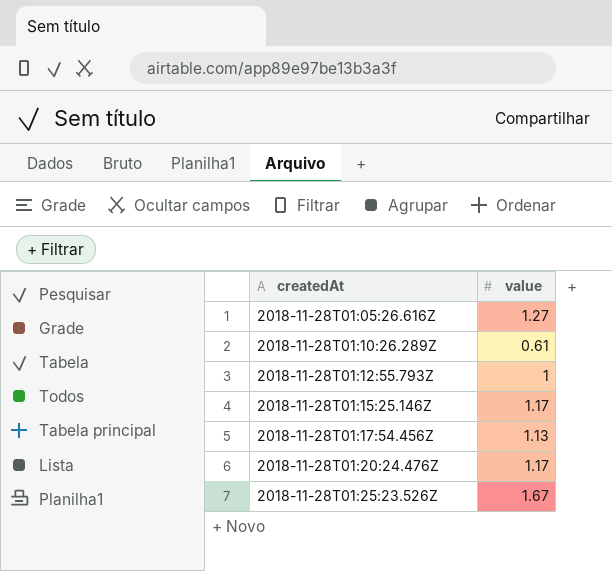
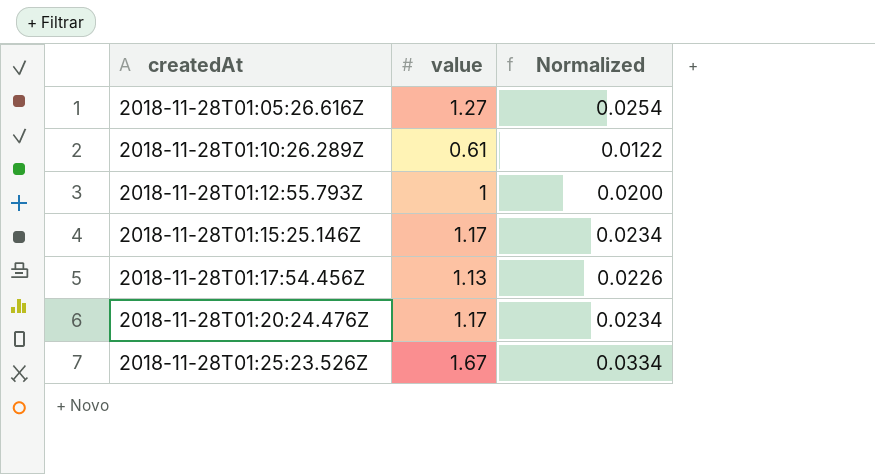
column Normalized | formula: none -> [value] * 0.02

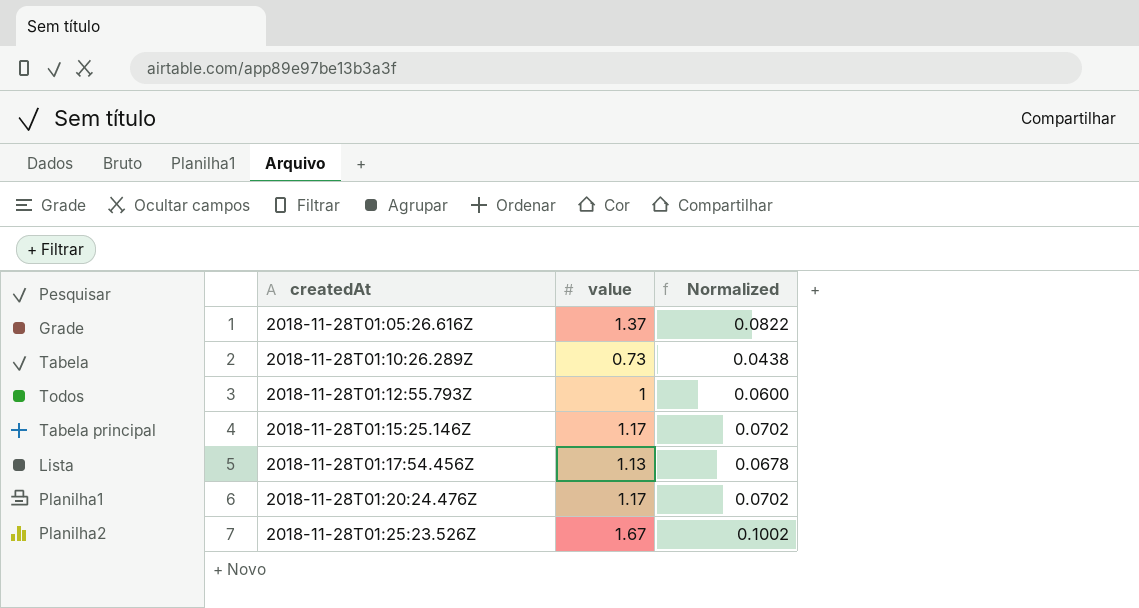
column Normalized | formula: [value] * 0.02 -> [value] * 0.06
2018-11-28T01:05:26.616Z | value: 1.27 -> 1.37
2018-11-28T01:10:26.289Z | value: 0.61 -> 0.73

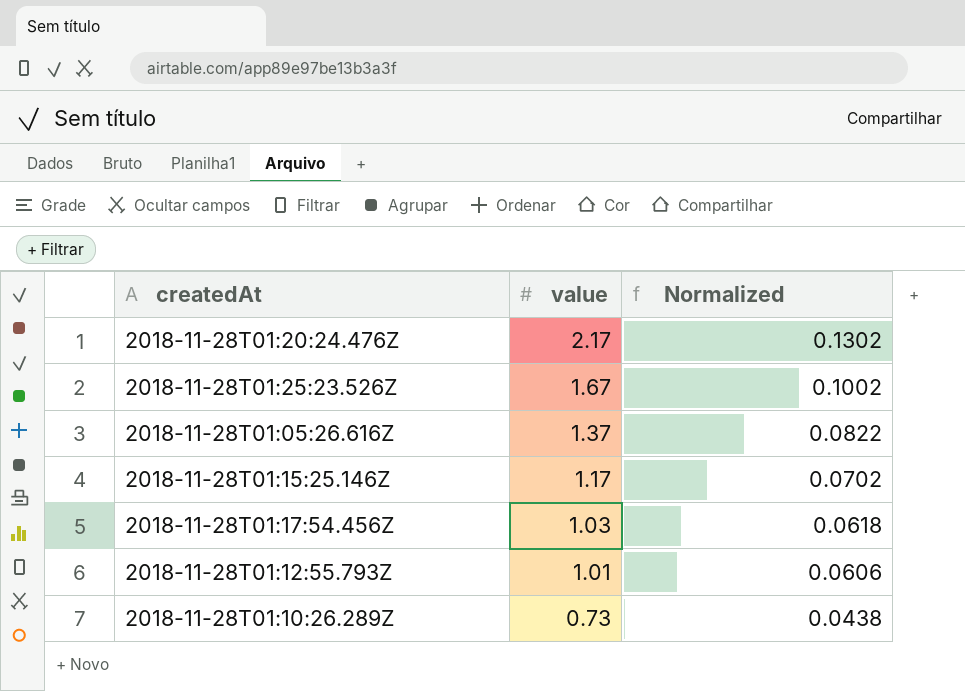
row order: createdAt ascending -> value descending
2018-11-28T01:20:24.476Z | value: 1.17 -> 2.17
2018-11-28T01:20:24.476Z | Normalized: 0.0702 -> 0.1302
2018-11-28T01:17:54.456Z | value: 1.13 -> 1.03
2018-11-28T01:17:54.456Z | Normalized: 0.0678 -> 0.0618
2018-11-28T01:12:55.793Z | value: 1 -> 1.01
2018-11-28T01:12:55.793Z | Normalized: 0.0600 -> 0.0606

